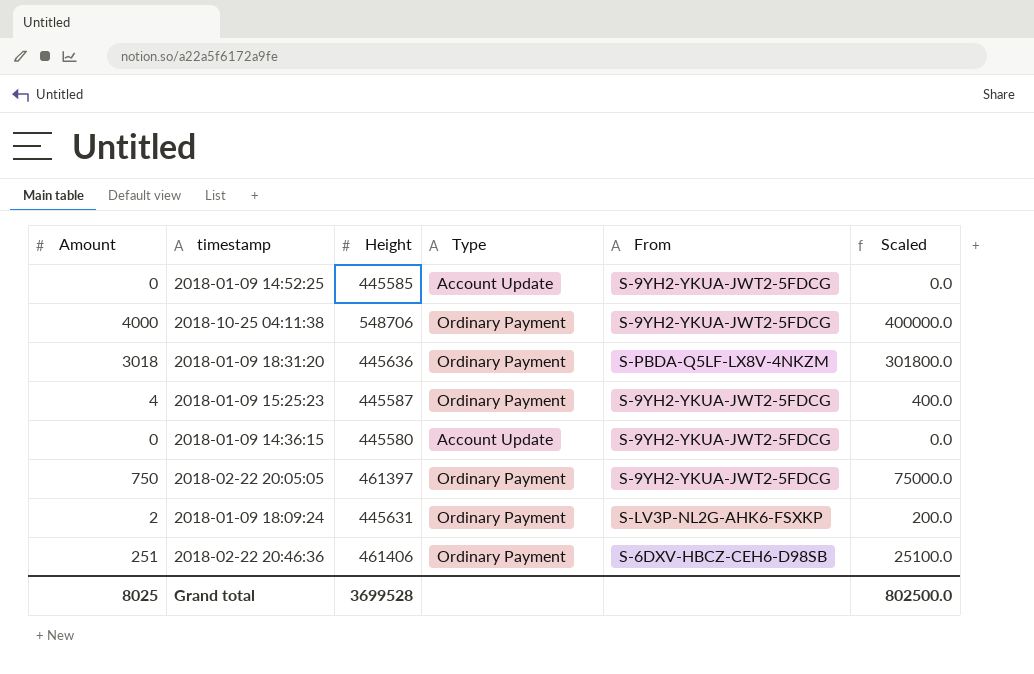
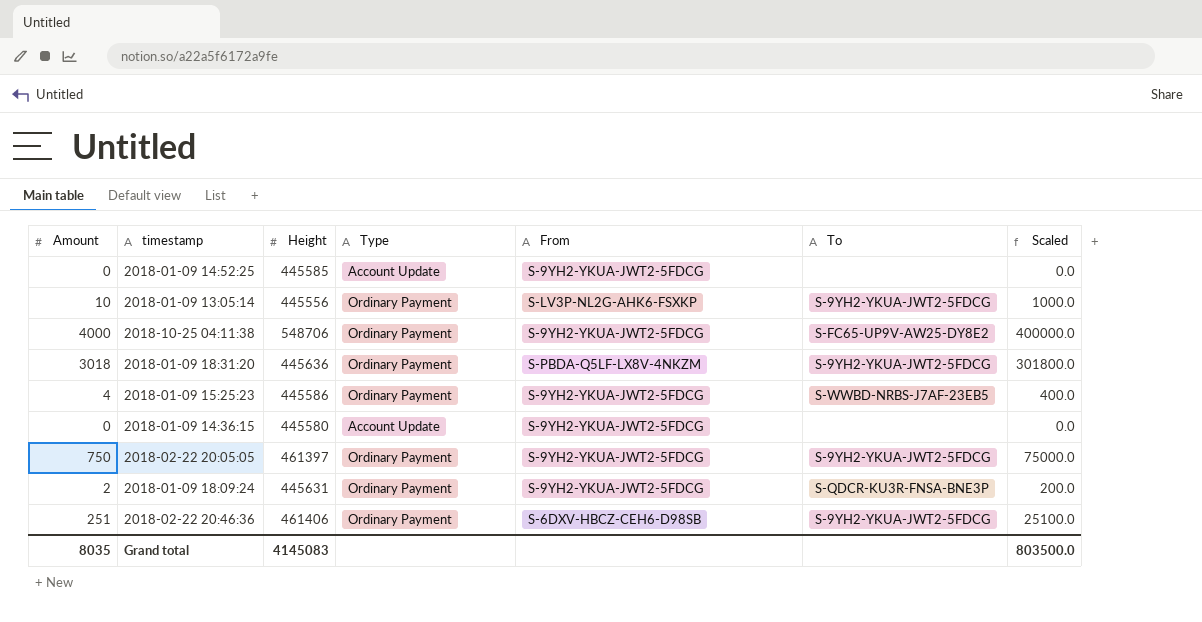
column To | position: none -> 6
row 2018-01-09 13:05:14: none -> 10 | 445556 | Ordinary Payment | S-LV3P-NL2G-AHK6-FSXKP | S-9YH2-YKUA-JWT2-5FDCG | 1000.0
2018-01-09 15:25:23 | Height: 445587 -> 445586
2018-01-09 18:09:24 | From: S-LV3P-NL2G-AHK6-FSXKP -> S-9YH2-YKUA-JWT2-5FDCG
Grand total | Amount: 8025 -> 8035
Grand total | Height: 3699528 -> 4145083
Grand total | Scaled: 802500.0 -> 803500.0

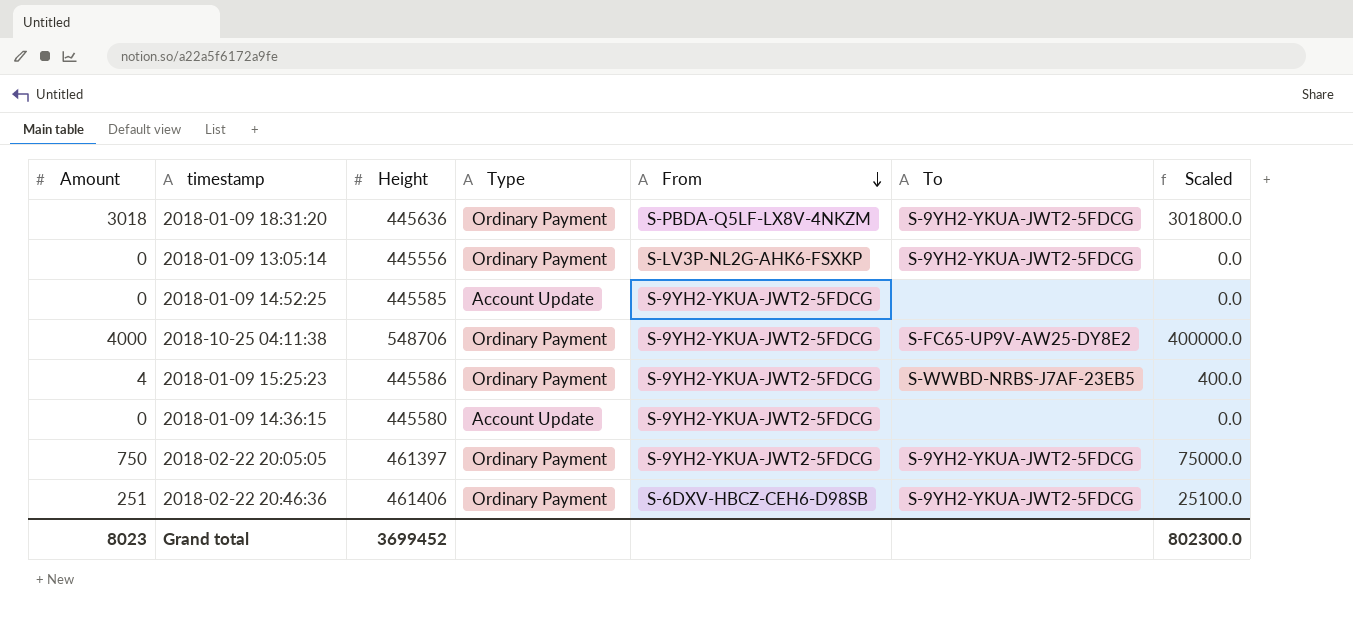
row order: none -> From descending
row 2018-01-09 18:09:24: 2 | 445631 | Ordinary Payment | S-9YH2-YKUA-JWT2-5FDCG | S-QDCR-KU3R-FNSA-BNE3P | 200.0 -> none
2018-01-09 13:05:14 | Amount: 10 -> 0
2018-01-09 13:05:14 | Scaled: 1000.0 -> 0.0
Grand total | Amount: 8035 -> 8023
Grand total | Height: 4145083 -> 3699452
Grand total | Scaled: 803500.0 -> 802300.0

